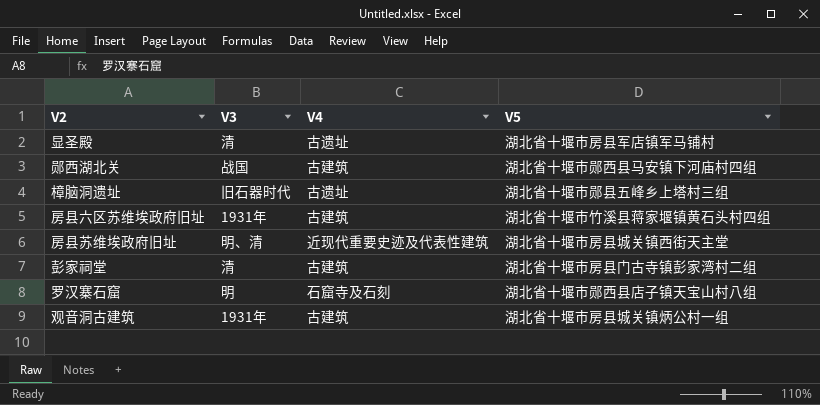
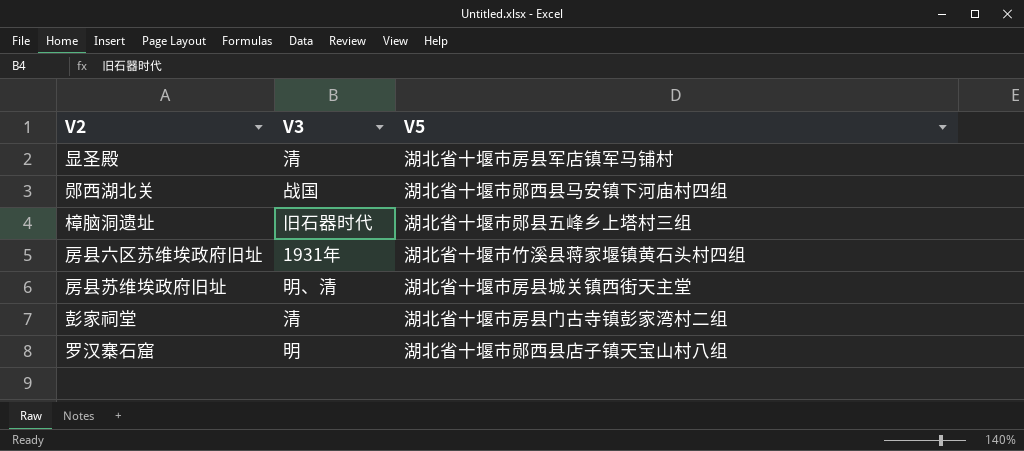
column V4 | position: 3 -> none
row 观音洞古建筑: 1931年 | 古建筑 | 湖北省十堰市房县城关镇炳公村一组 -> none

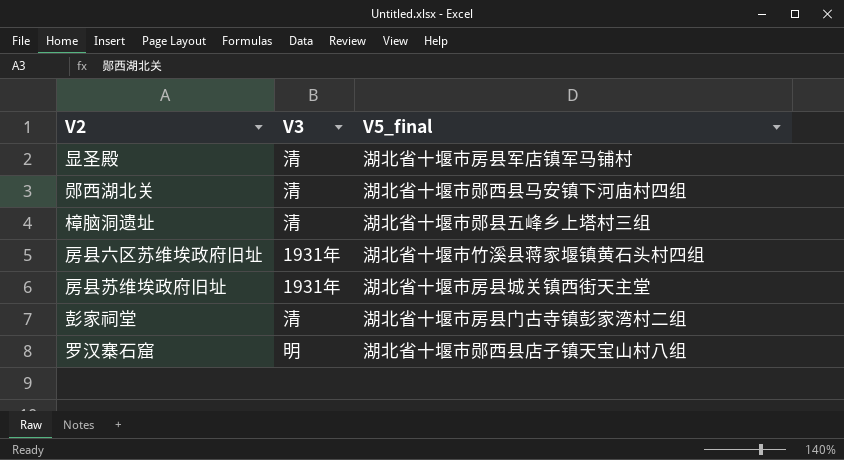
column name: V5 -> V5_final
郧西湖北关 | V3: 战国 -> 清
樟脑洞遗址 | V3: 旧石器时代 -> 清
房县苏维埃政府旧址 | V3: 明、清 -> 1931年

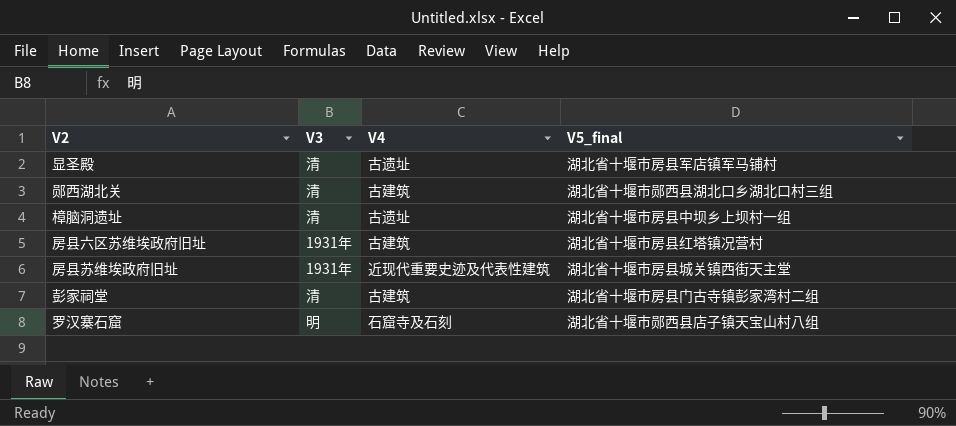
column V4 | position: none -> 3
郧西湖北关 | V5_final: 湖北省十堰市郧西县马安镇下河庙村四组 -> 湖北省十堰市郧西县湖北口乡湖北口村三组
樟脑洞遗址 | V5_final: 湖北省十堰市郧县五峰乡上塔村三组 -> 湖北省十堰市房县中坝乡上坝村一组
房县六区苏维埃政府旧址 | V5_final: 湖北省十堰市竹溪县蒋家堰镇黄石头村四组 -> 湖北省十堰市房县红塔镇况营村

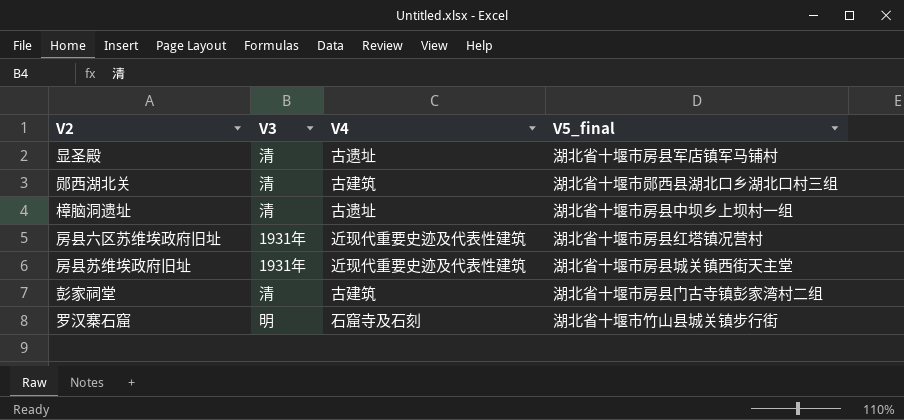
房县六区苏维埃政府旧址 | V4: 古建筑 -> 近现代重要史迹及代表性建筑
罗汉寨石窟 | V5_final: 湖北省十堰市郧西县店子镇天宝山村八组 -> 湖北省十堰市竹山县城关镇步行街

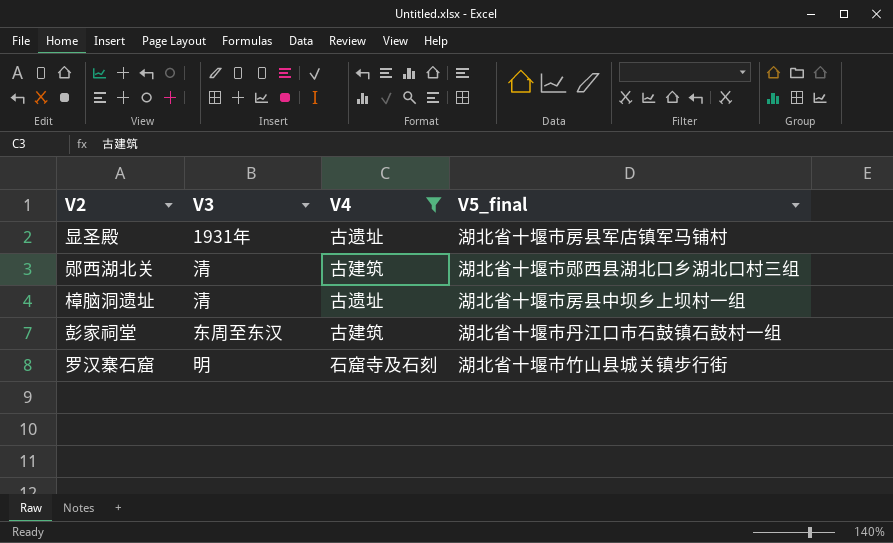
filter: none -> V4 != 近现代重要史迹及代表性建筑
显圣殿 | V3: 清 -> 1931年
彭家祠堂 | V3: 清 -> 东周至东汉
彭家祠堂 | V5_final: 湖北省十堰市房县门古寺镇彭家湾村二组 -> 湖北省十堰市丹江口市石鼓镇石鼓村一组

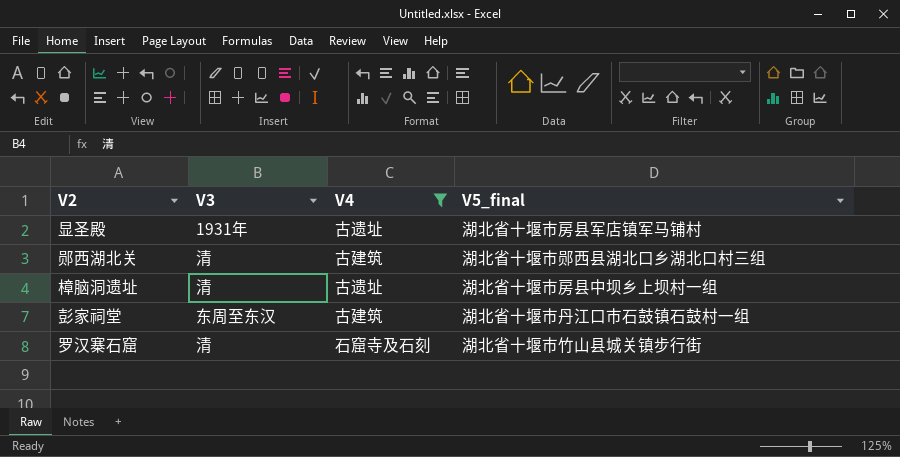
罗汉寨石窟 | V3: 明 -> 清

